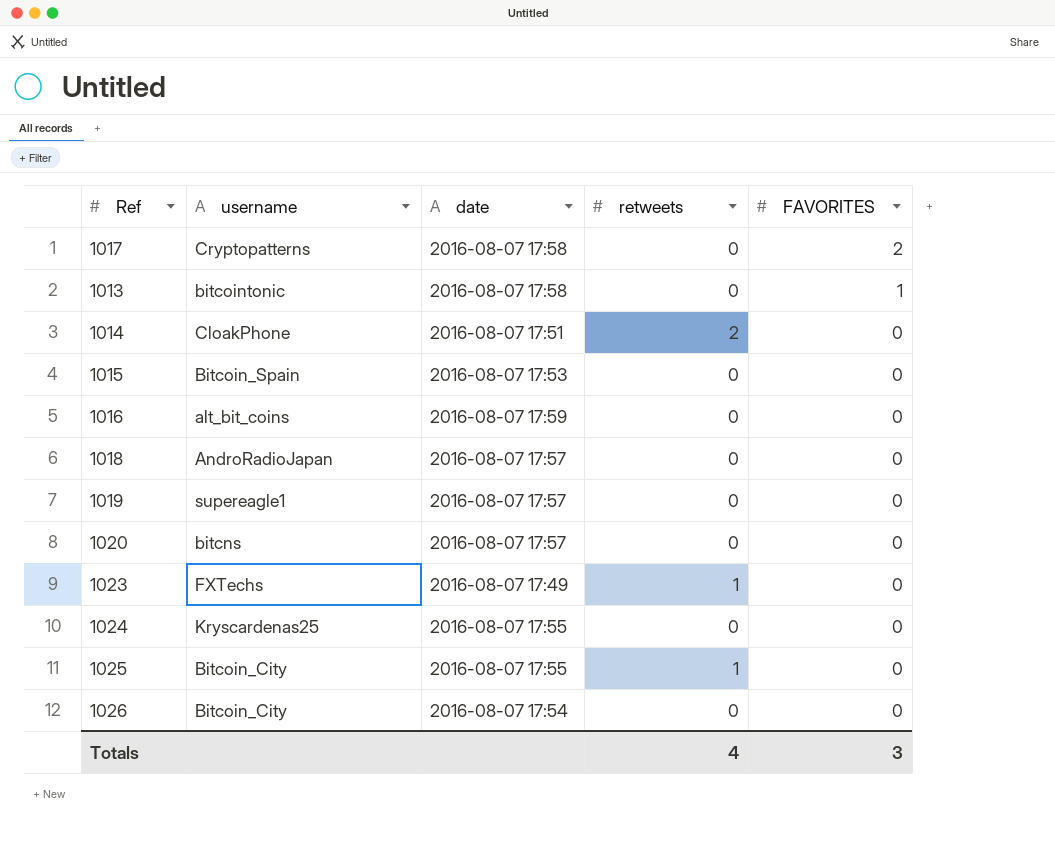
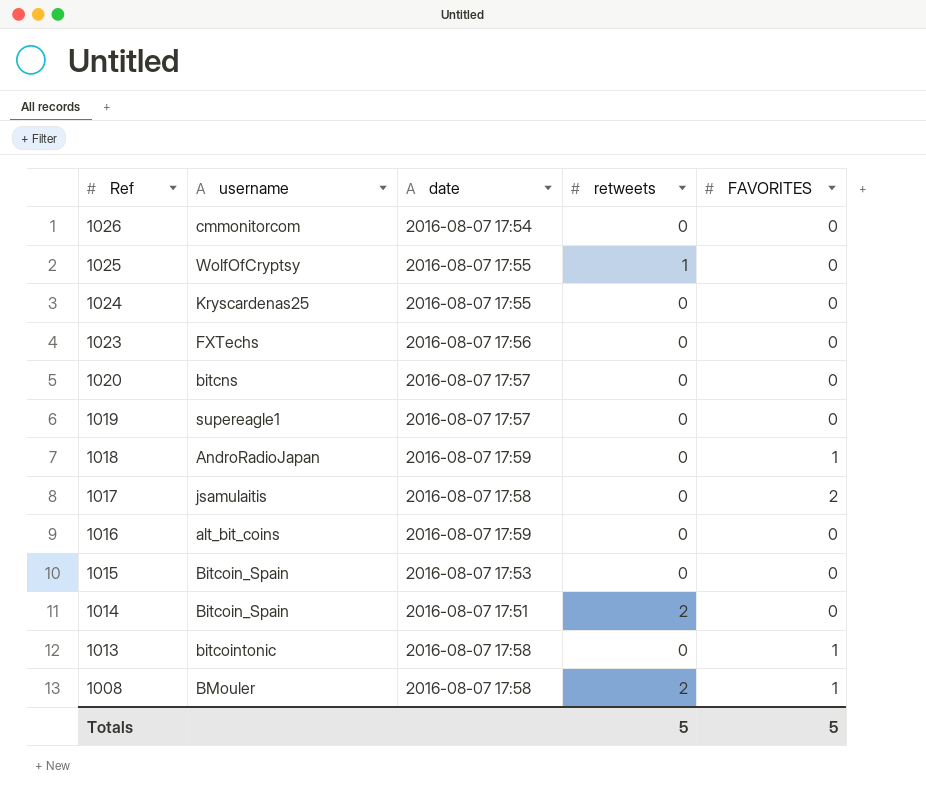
row order: FAVORITES descending -> Ref descending
1026 | username: Bitcoin_City -> cmmonitorcom
1025 | username: Bitcoin_City -> WolfOfCryptsy
1023 | date: 2016-08-07 17:49 -> 2016-08-07 17:56
1023 | retweets: 1 -> 0
1018 | date: 2016-08-07 17:57 -> 2016-08-07 17:59
1018 | FAVORITES: 0 -> 1
1017 | username: Cryptopatterns -> jsamulaitis
1014 | username: CloakPhone -> Bitcoin_Spain
row 1008: none -> BMouler | 2016-08-07 17:58 | 2 | 1
Totals | retweets: 4 -> 5
Totals | FAVORITES: 3 -> 5

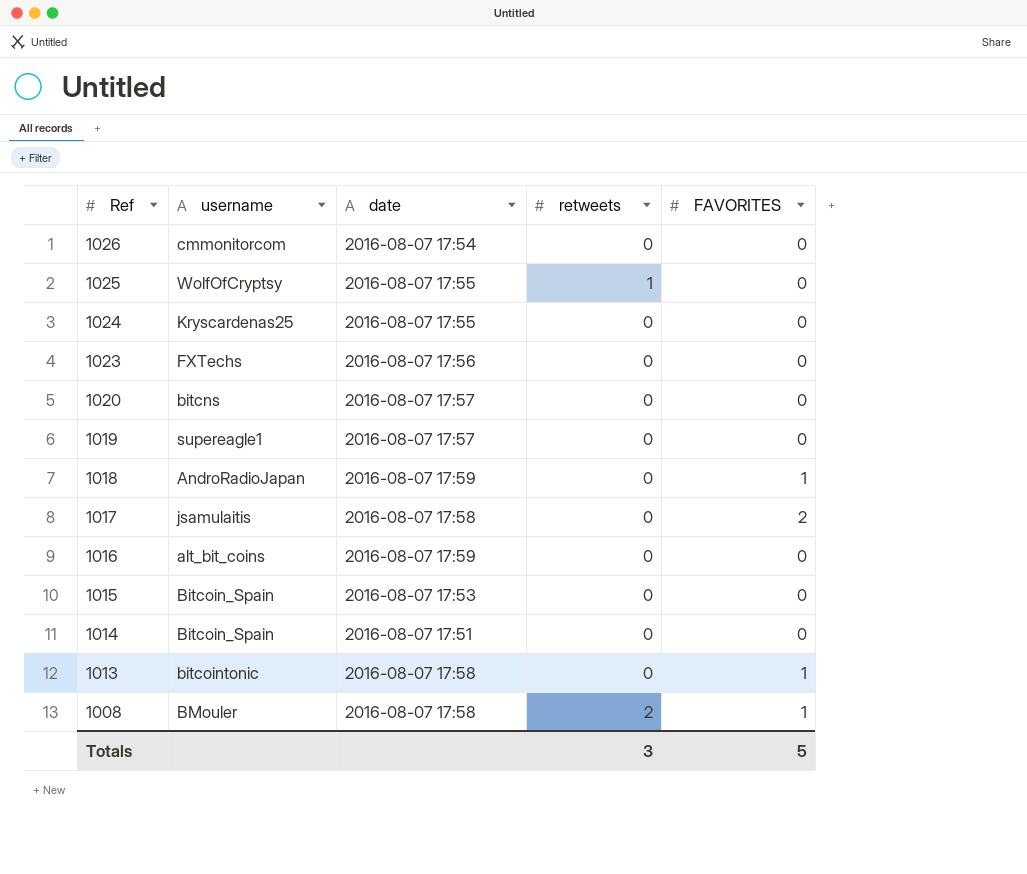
1014 | retweets: 2 -> 0
Totals | retweets: 5 -> 3

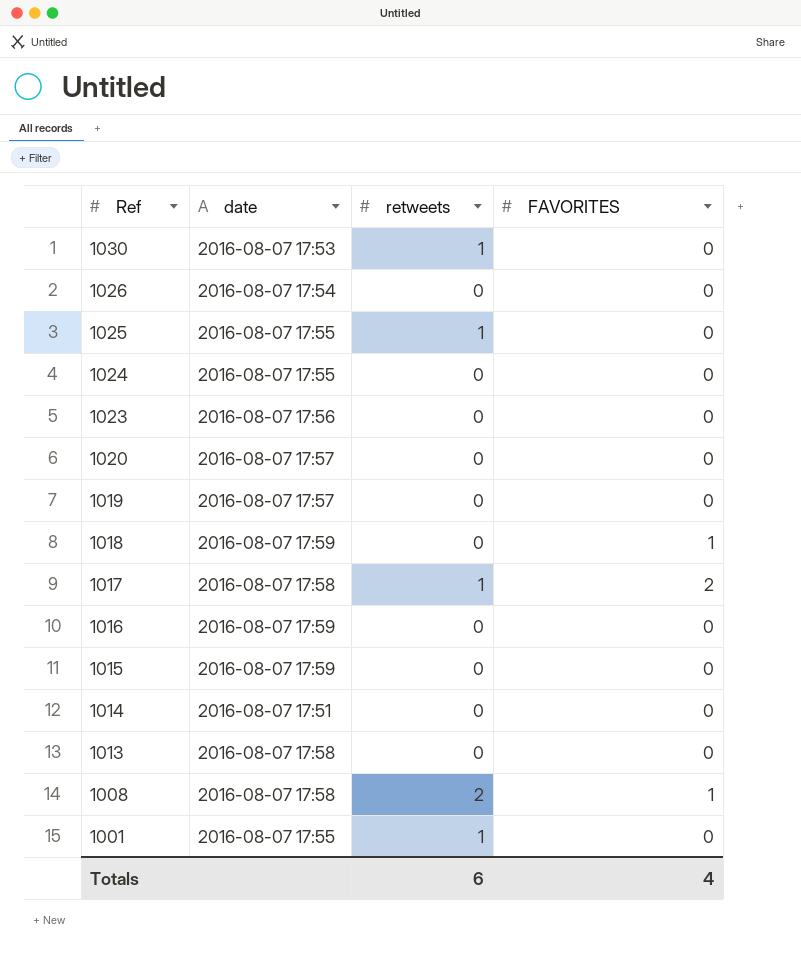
column username | position: 2 -> none
row 1030: none -> 2016-08-07 17:53 | 1 | 0
1017 | retweets: 0 -> 1
1015 | date: 2016-08-07 17:53 -> 2016-08-07 17:59
1013 | FAVORITES: 1 -> 0
row 1001: none -> 2016-08-07 17:55 | 1 | 0
Totals | retweets: 3 -> 6
Totals | FAVORITES: 5 -> 4

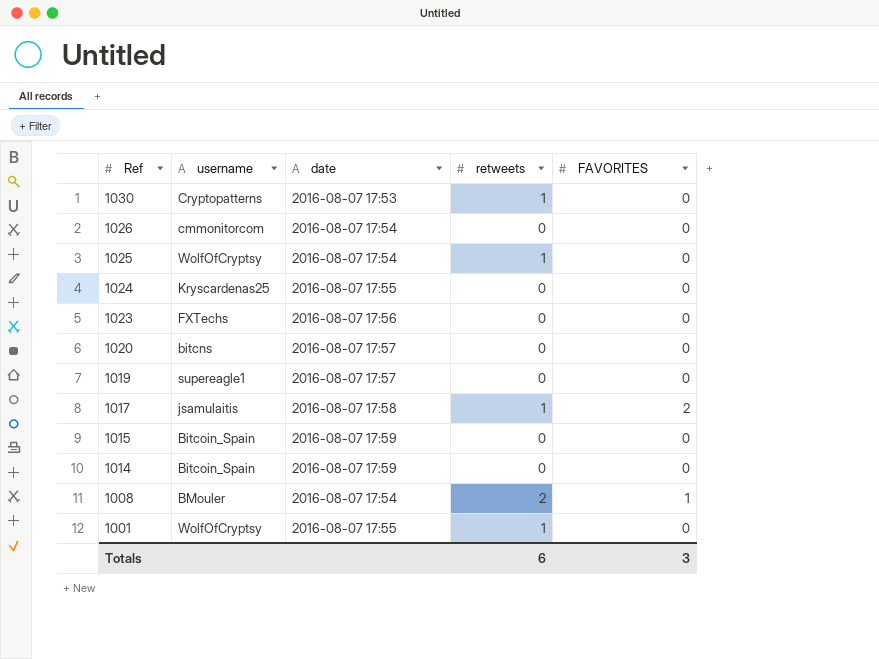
column username | position: none -> 2
row 1018: 2016-08-07 17:59 | 0 | 1 -> none
row 1016: 2016-08-07 17:59 | 0 | 0 -> none
row 1013: 2016-08-07 17:58 | 0 | 0 -> none
1025 | date: 2016-08-07 17:55 -> 2016-08-07 17:54
1014 | date: 2016-08-07 17:51 -> 2016-08-07 17:59
1008 | date: 2016-08-07 17:58 -> 2016-08-07 17:54
Totals | FAVORITES: 4 -> 3

